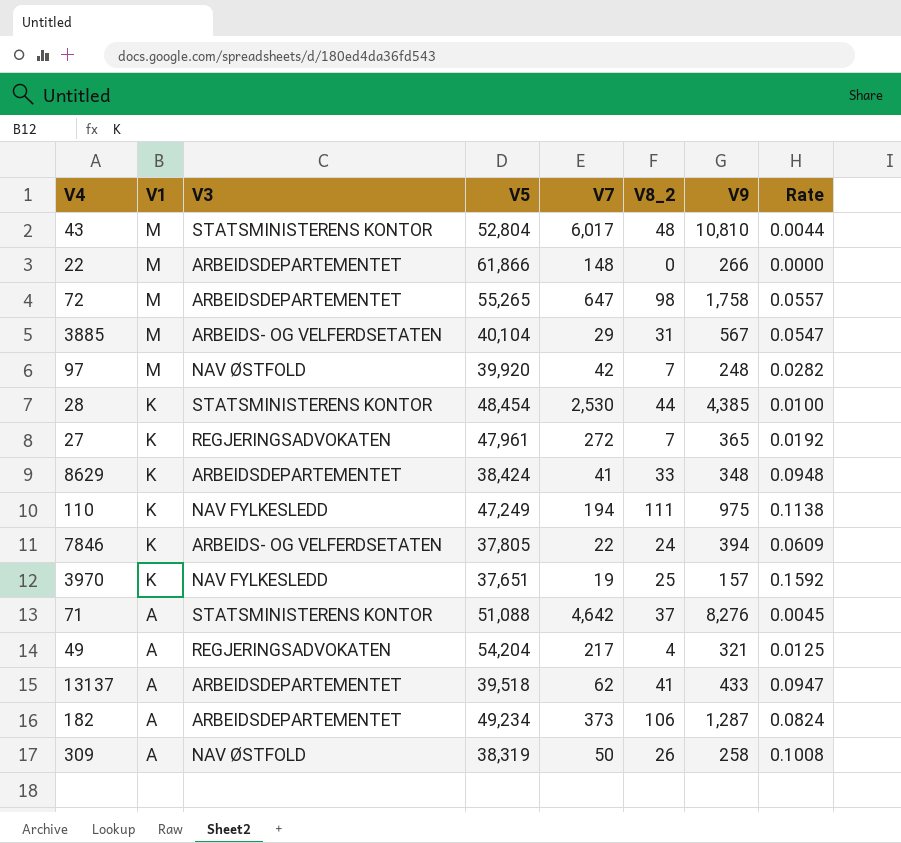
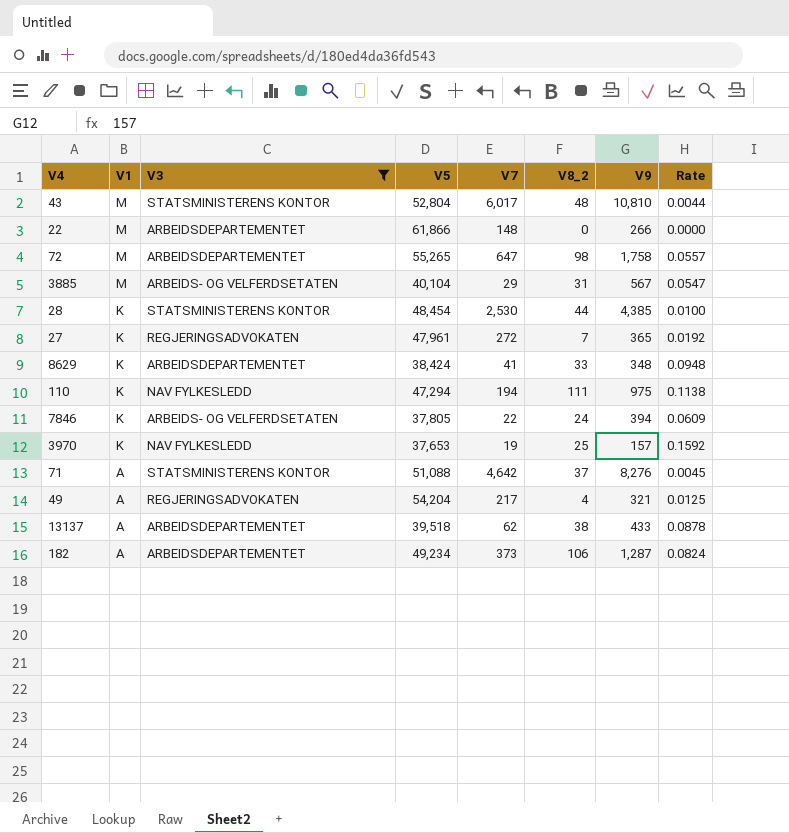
filter: none -> V3 != NAV ØSTFOLD
110 | V5: 47,249 -> 47,294
3970 | V5: 37,651 -> 37,653
13137 | V8_2: 41 -> 38
13137 | Rate: 0.0947 -> 0.0878

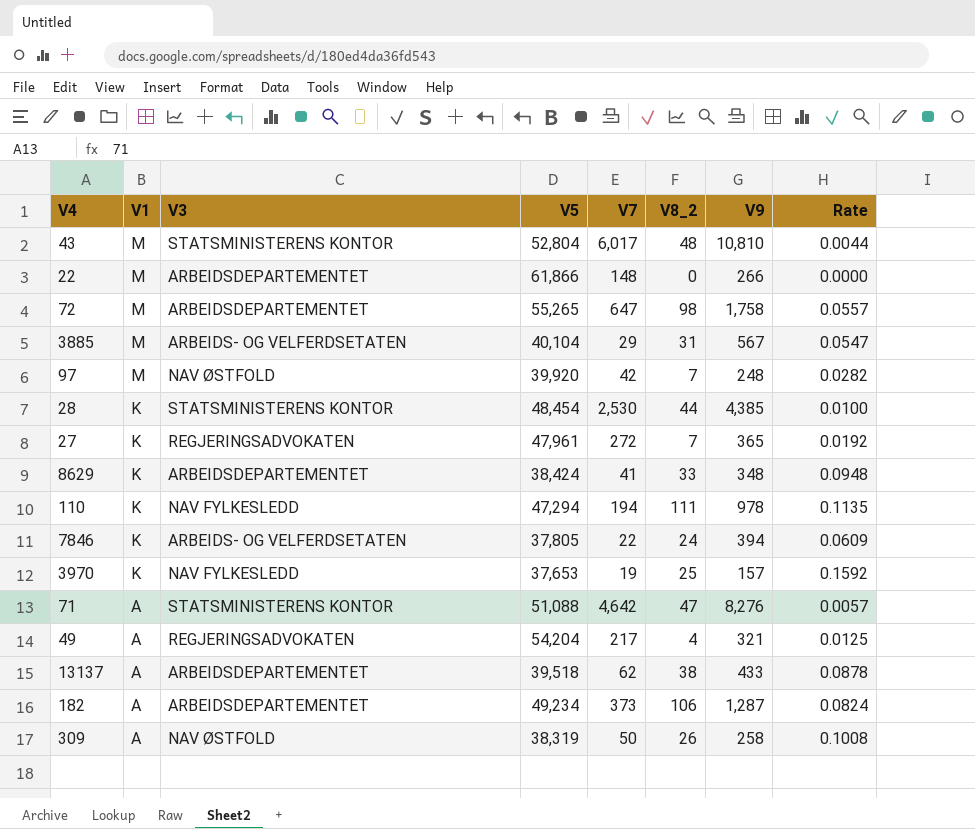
filter: V3 != NAV ØSTFOLD -> none
110 | V9: 975 -> 978
110 | Rate: 0.1138 -> 0.1135
71 | V8_2: 37 -> 47
71 | Rate: 0.0045 -> 0.0057

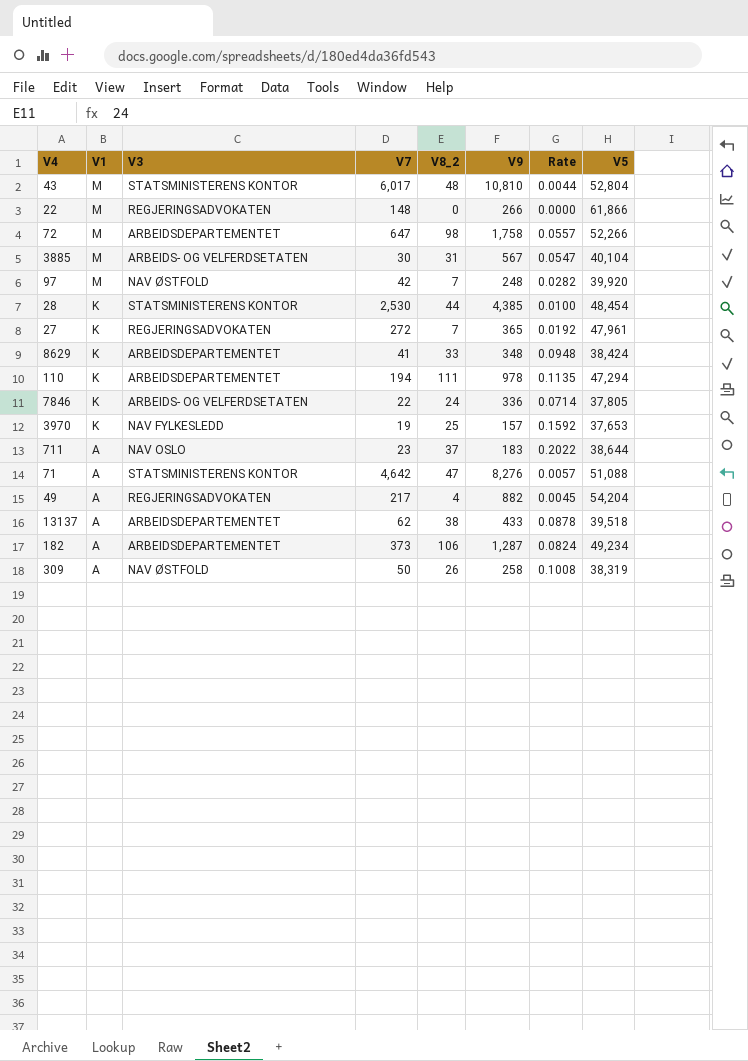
column V5 | position: 4 -> 8
22 | V3: ARBEIDSDEPARTEMENTET -> REGJERINGSADVOKATEN
72 | V5: 55,265 -> 52,266
3885 | V7: 29 -> 30
110 | V3: NAV FYLKESLEDD -> ARBEIDSDEPARTEMENTET
7846 | V9: 394 -> 336
7846 | Rate: 0.0609 -> 0.0714
row 711: none -> A | NAV OSLO | 23 | 37 | 183 | 0.2022 | 38,644
49 | V9: 321 -> 882
49 | Rate: 0.0125 -> 0.0045

